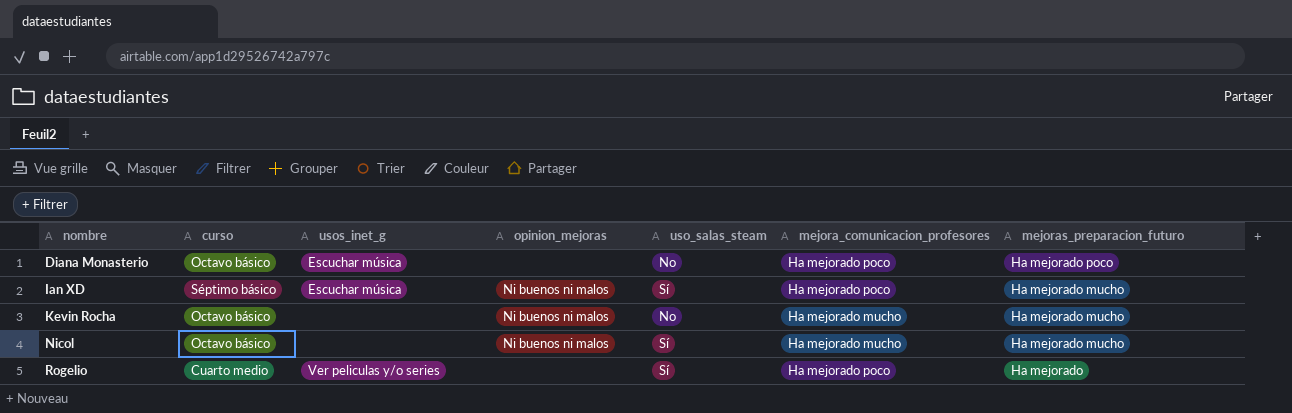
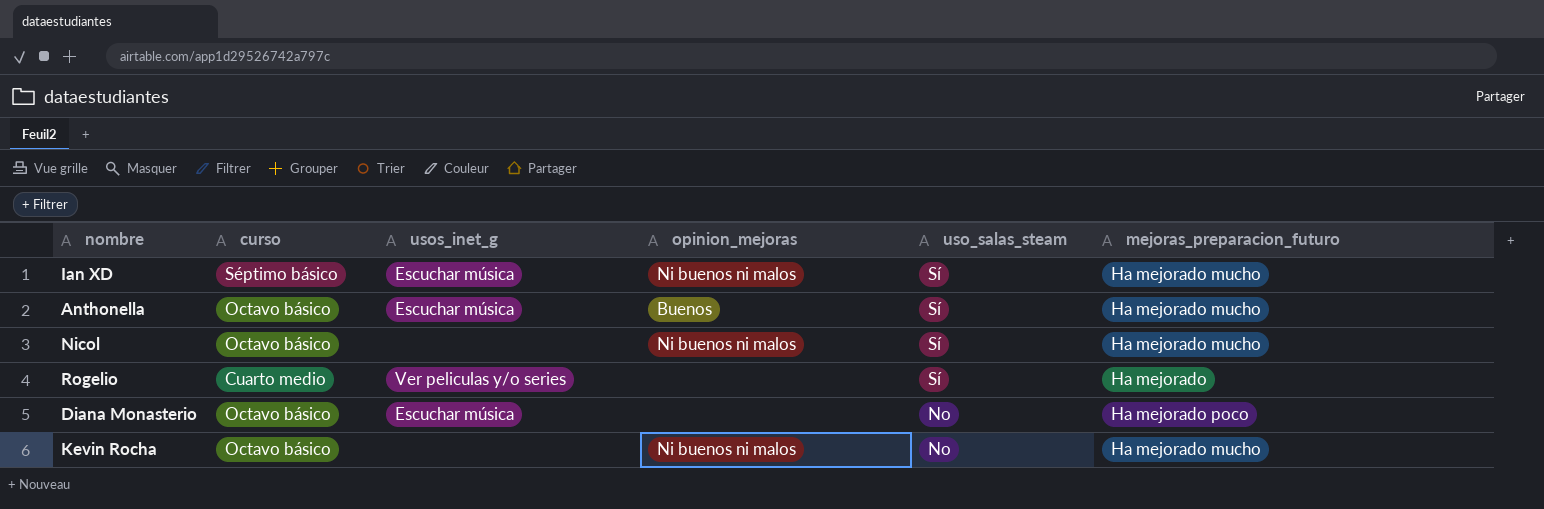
row order: nombre ascending -> uso_salas_steam descending
column mejora_comunicacion_profesores | position: 6 -> none
row Anthonella: none -> Octavo básico | Escuchar música | Buenos | Sí | Ha mejorado mucho

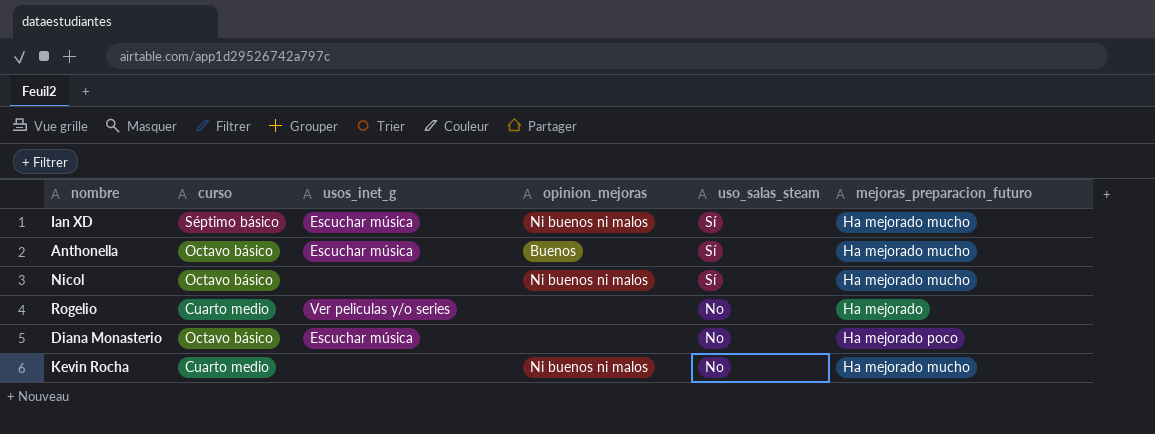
Rogelio | uso_salas_steam: Sí -> No
Kevin Rocha | curso: Octavo básico -> Cuarto medio

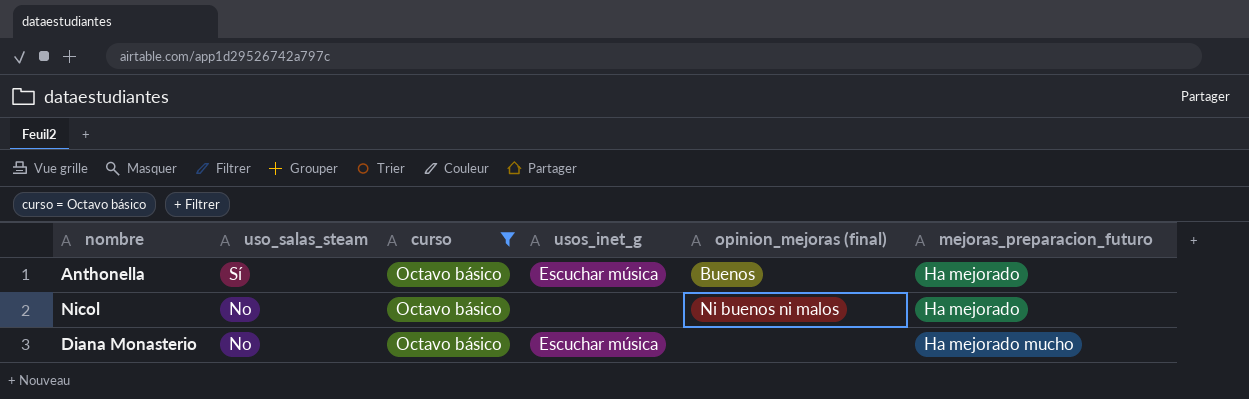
filter: none -> curso = Octavo básico
column uso_salas_steam | position: 5 -> 2
column name: opinion_mejoras -> opinion_mejoras (final)
Anthonella | mejoras_preparacion_futuro: Ha mejorado mucho -> Ha mejorado
Nicol | uso_salas_steam: Sí -> No
Nicol | mejoras_preparacion_futuro: Ha mejorado mucho -> Ha mejorado
Diana Monasterio | mejoras_preparacion_futuro: Ha mejorado poco -> Ha mejorado mucho

